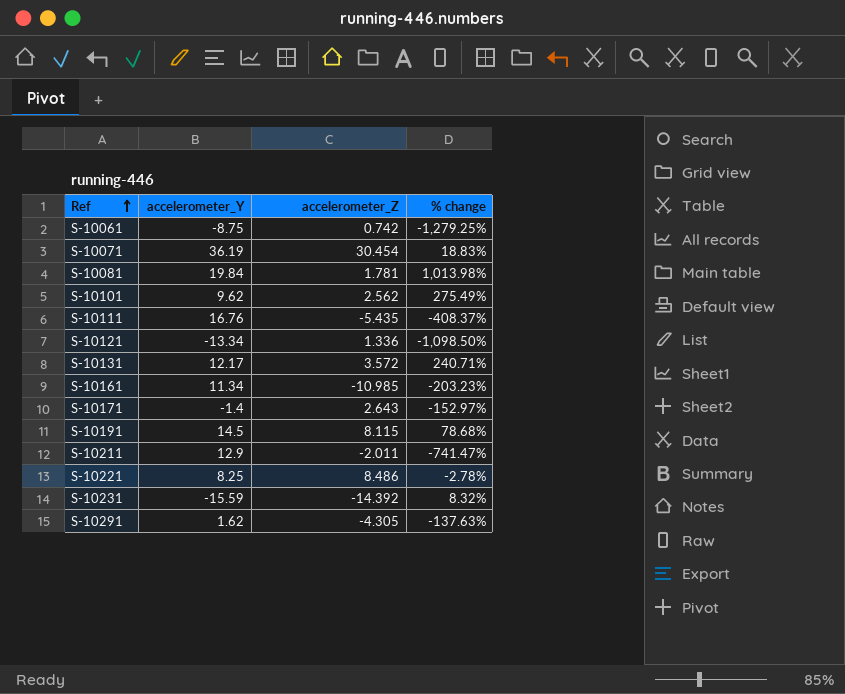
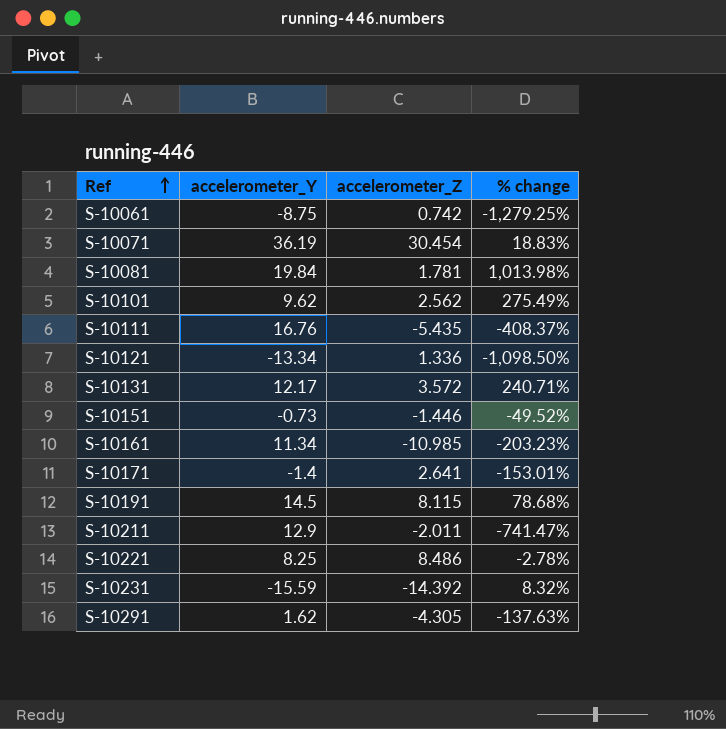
row S-10151: none -> -0.73 | -1.446 | -49.52%
S-10171 | accelerometer_Z: 2.643 -> 2.641
S-10171 | % change: -152.97% -> -153.01%

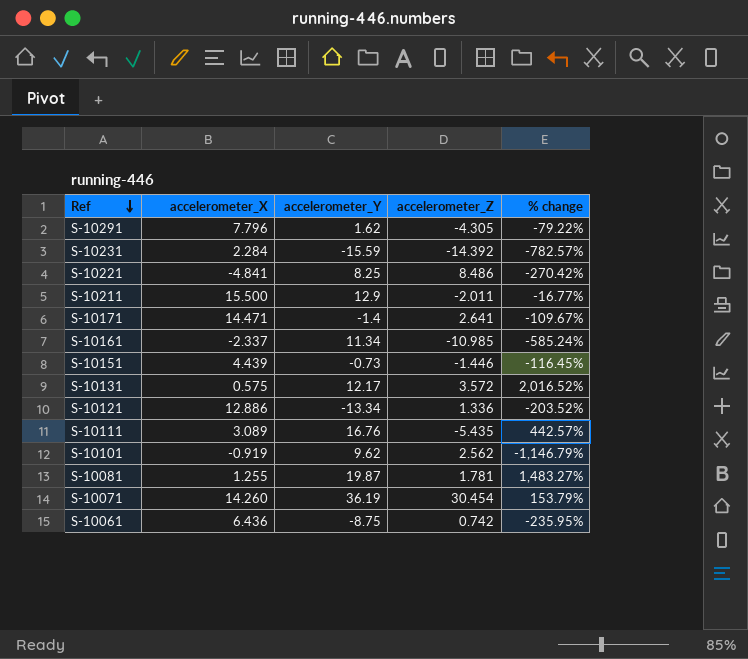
row order: Ref ascending -> Ref descending
column accelerometer_X | position: none -> 2
column % change | formula: ([accelerometer_Y] - [accelerometer_Z]) / [accelerometer_Z] -> ([accelerometer_Y] - [accelerometer_X]) / [accelerometer_X]
row S-10191: 14.5 | 8.115 | 78.68% -> none
S-10081 | accelerometer_Y: 19.84 -> 19.87

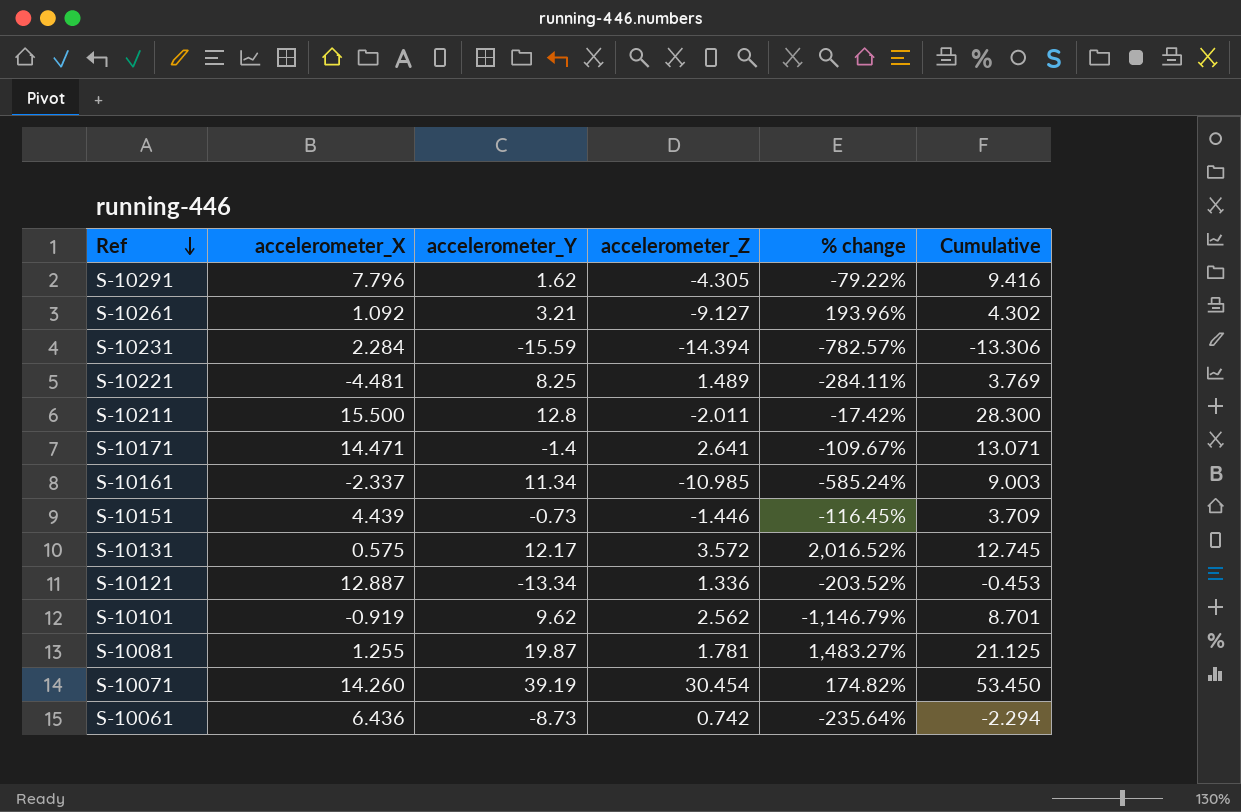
column Cumulative | formula: none -> [accelerometer_X] + [accelerometer_Y]
row S-10111: 3.089 | 16.76 | -5.435 | 442.57% -> none
row S-10261: none -> 1.092 | 3.21 | -9.127 | 193.96% | 4.302
S-10231 | accelerometer_Z: -14.392 -> -14.394
S-10221 | accelerometer_X: -4.841 -> -4.481
S-10221 | accelerometer_Z: 8.486 -> 1.489
S-10221 | % change: -270.42% -> -284.11%
S-10211 | accelerometer_Y: 12.9 -> 12.8
S-10211 | % change: -16.77% -> -17.42%
S-10121 | accelerometer_X: 12.886 -> 12.887
S-10071 | accelerometer_Y: 36.19 -> 39.19
S-10071 | % change: 153.79% -> 174.82%
S-10061 | accelerometer_Y: -8.75 -> -8.73
S-10061 | % change: -235.95% -> -235.64%

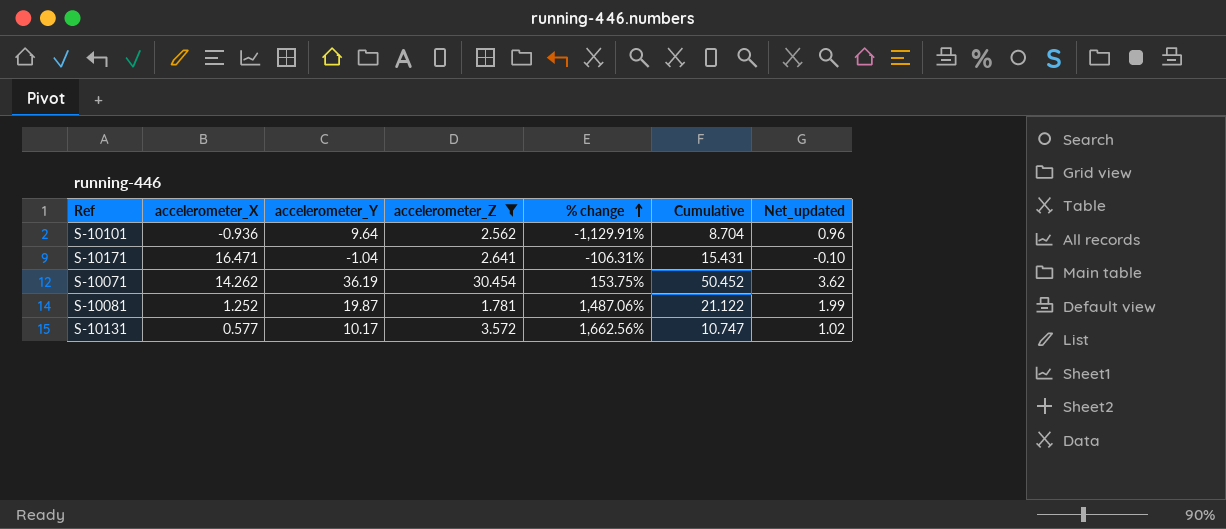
filter: none -> accelerometer_Z >= 1.781
row order: Ref descending -> % change ascending
column Net_updated | formula: none -> [accelerometer_Y] * 0.1
S-10101 | accelerometer_X: -0.919 -> -0.936
S-10101 | accelerometer_Y: 9.62 -> 9.64
S-10101 | % change: -1,146.79% -> -1,129.91%
S-10101 | Cumulative: 8.701 -> 8.704
S-10171 | accelerometer_X: 14.471 -> 16.471
S-10171 | accelerometer_Y: -1.4 -> -1.04
S-10171 | % change: -109.67% -> -106.31%
S-10171 | Cumulative: 13.071 -> 15.431
S-10071 | accelerometer_X: 14.260 -> 14.262
S-10071 | accelerometer_Y: 39.19 -> 36.19
S-10071 | % change: 174.82% -> 153.75%
S-10071 | Cumulative: 53.450 -> 50.452
S-10081 | accelerometer_X: 1.255 -> 1.252
S-10081 | % change: 1,483.27% -> 1,487.06%
S-10081 | Cumulative: 21.125 -> 21.122
S-10131 | accelerometer_X: 0.575 -> 0.577
S-10131 | accelerometer_Y: 12.17 -> 10.17
S-10131 | % change: 2,016.52% -> 1,662.56%
S-10131 | Cumulative: 12.745 -> 10.747

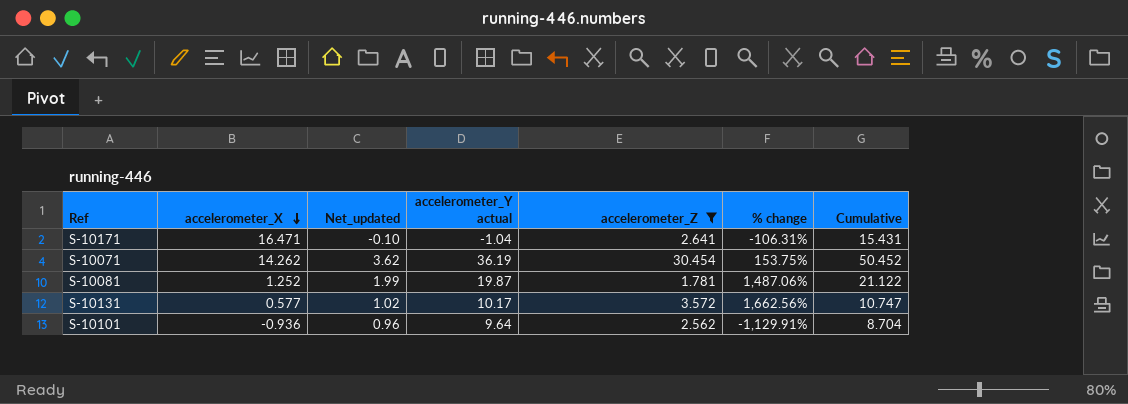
row order: % change ascending -> accelerometer_X descending
column Net_updated | position: 7 -> 3
column name: accelerometer_Y -> accelerometer_Y actual

